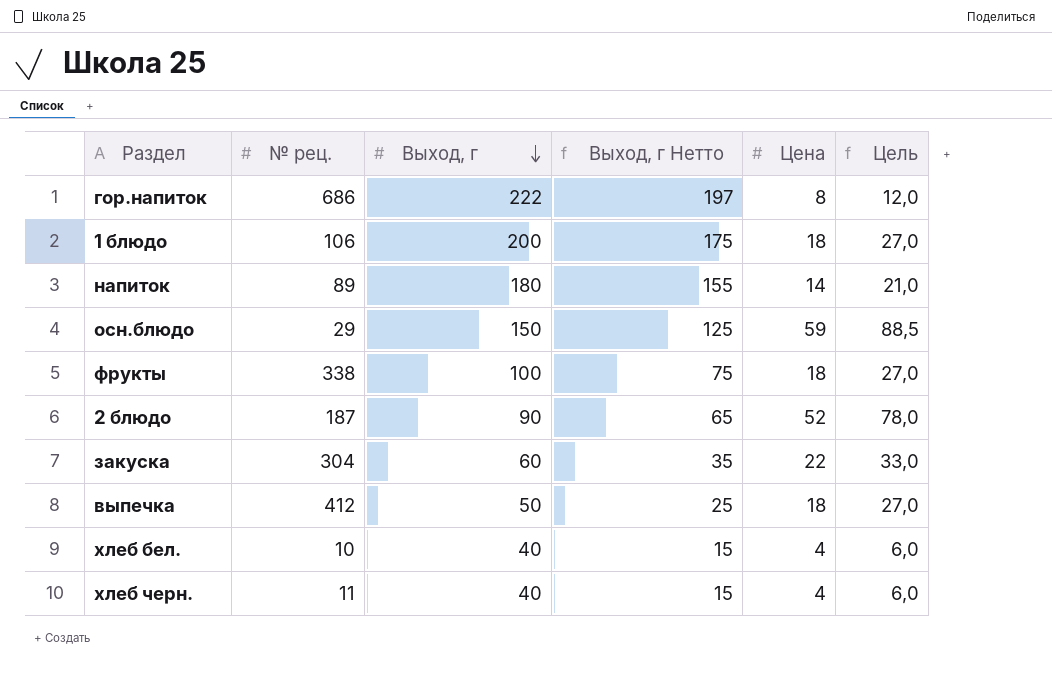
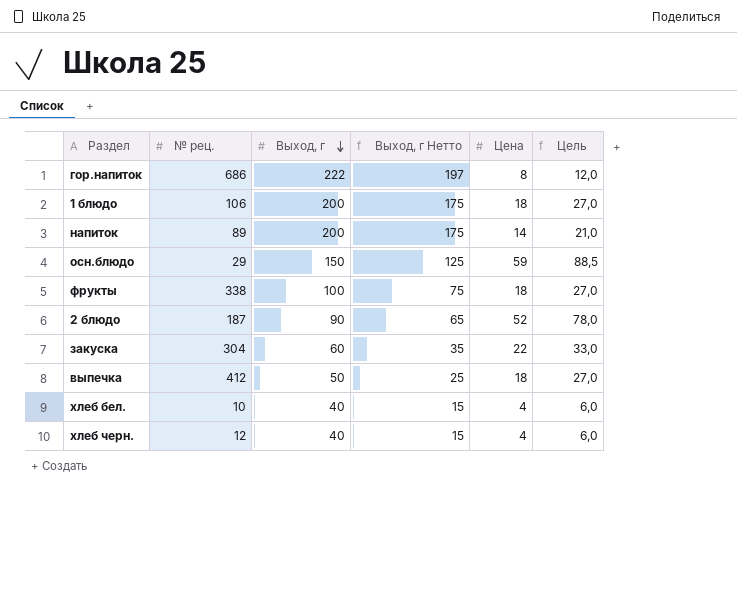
напиток | Выход, г: 180 -> 200
напиток | Выход, г Нетто: 155 -> 175
хлеб черн. | № рец.: 11 -> 12

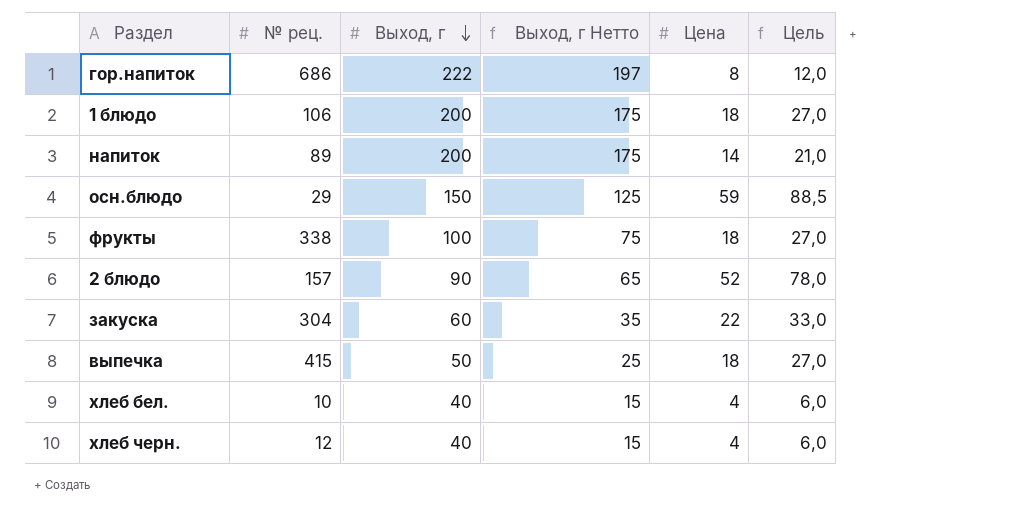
2 блюдо | № рец.: 187 -> 157
выпечка | № рец.: 412 -> 415

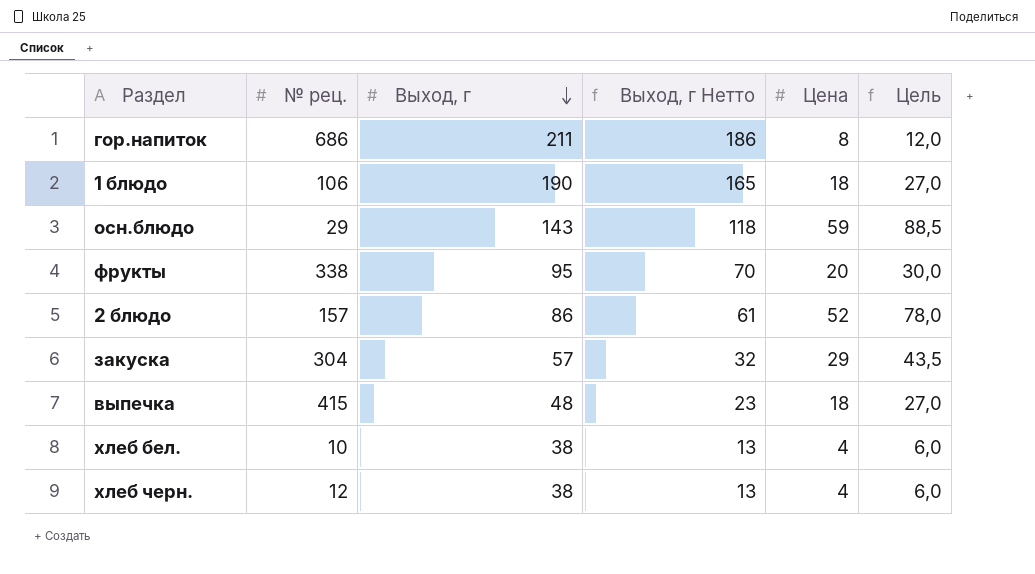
row напиток: 89 | 200 | 175 | 14 | 21,0 -> none
гор.напиток | Выход, г: 222 -> 211
гор.напиток | Выход, г Нетто: 197 -> 186
1 блюдо | Выход, г: 200 -> 190
1 блюдо | Выход, г Нетто: 175 -> 165
осн.блюдо | Выход, г: 150 -> 143
осн.блюдо | Выход, г Нетто: 125 -> 118
фрукты | Выход, г: 100 -> 95
фрукты | Выход, г Нетто: 75 -> 70
фрукты | Цена: 18 -> 20
фрукты | Цель: 27,0 -> 30,0
2 блюдо | Выход, г: 90 -> 86
2 блюдо | Выход, г Нетто: 65 -> 61
закуска | Выход, г: 60 -> 57
закуска | Выход, г Нетто: 35 -> 32
закуска | Цена: 22 -> 29
закуска | Цель: 33,0 -> 43,5
выпечка | Выход, г: 50 -> 48
выпечка | Выход, г Нетто: 25 -> 23
хлеб бел. | Выход, г: 40 -> 38
хлеб бел. | Выход, г Нетто: 15 -> 13
хлеб черн. | Выход, г: 40 -> 38
хлеб черн. | Выход, г Нетто: 15 -> 13

